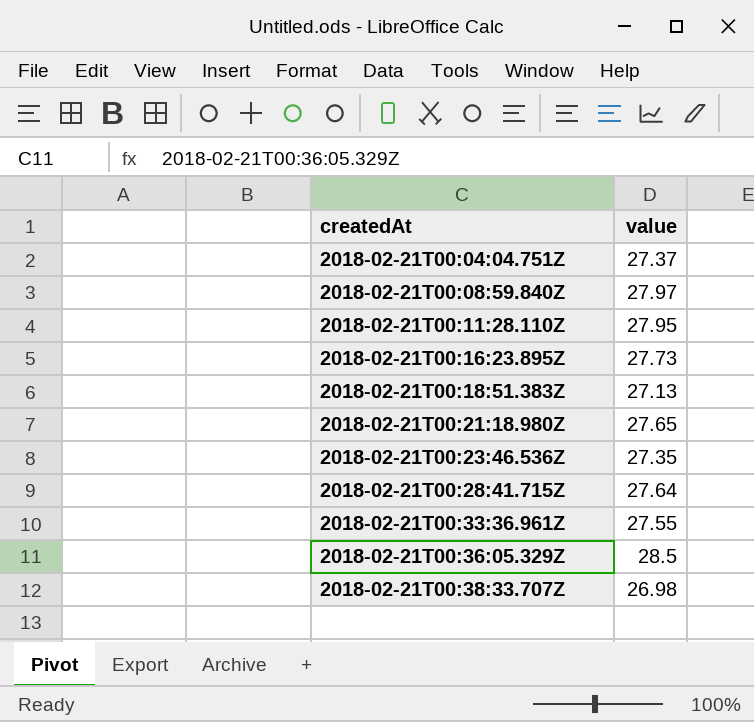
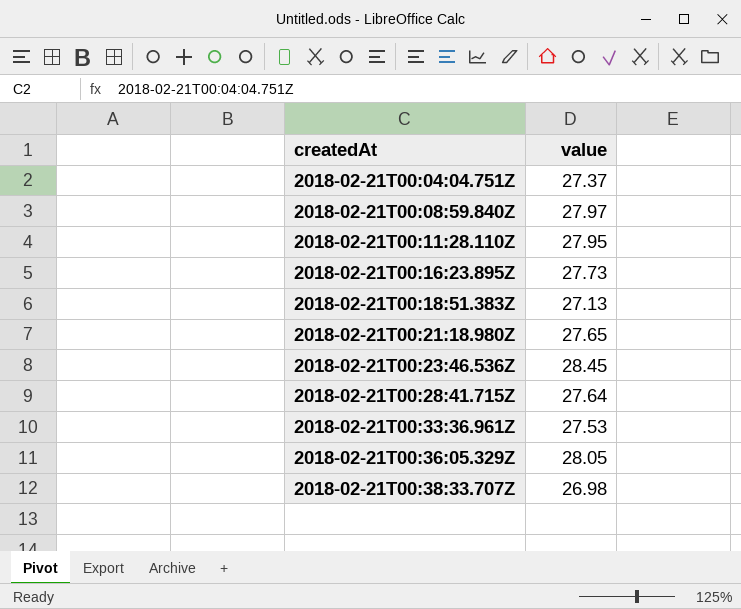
2018-02-21T00:23:46.536Z | value: 27.35 -> 28.45
2018-02-21T00:33:36.961Z | value: 27.55 -> 27.53
2018-02-21T00:36:05.329Z | value: 28.5 -> 28.05

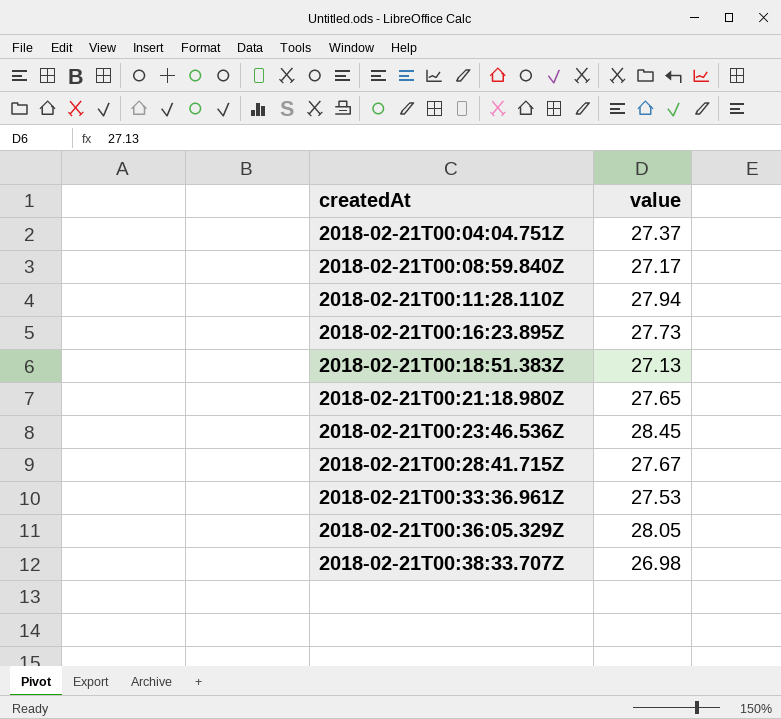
2018-02-21T00:08:59.840Z | value: 27.97 -> 27.17
2018-02-21T00:11:28.110Z | value: 27.95 -> 27.94
2018-02-21T00:28:41.715Z | value: 27.64 -> 27.67

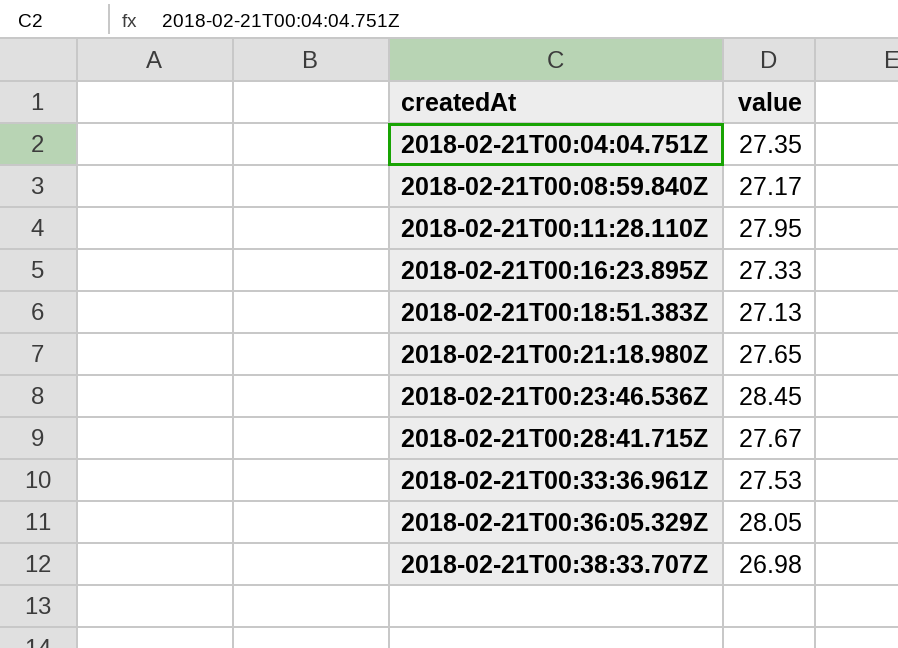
2018-02-21T00:04:04.751Z | value: 27.37 -> 27.35
2018-02-21T00:11:28.110Z | value: 27.94 -> 27.95
2018-02-21T00:16:23.895Z | value: 27.73 -> 27.33

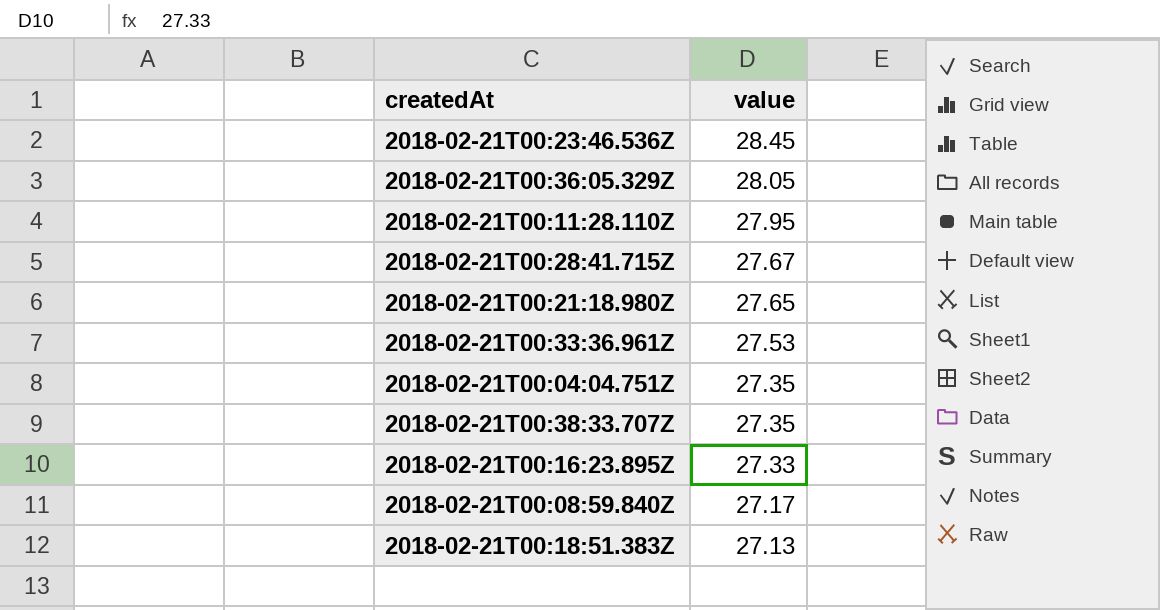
row order: createdAt ascending -> value descending
2018-02-21T00:38:33.707Z | value: 26.98 -> 27.35

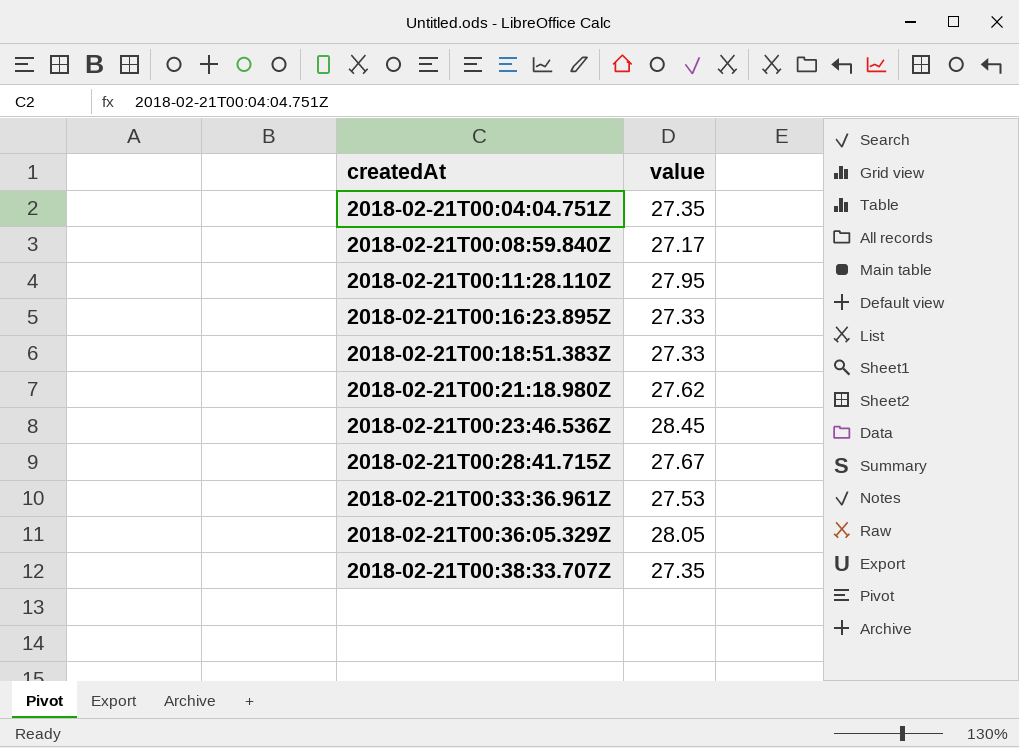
row order: value descending -> createdAt ascending
2018-02-21T00:18:51.383Z | value: 27.13 -> 27.33
2018-02-21T00:21:18.980Z | value: 27.65 -> 27.62

